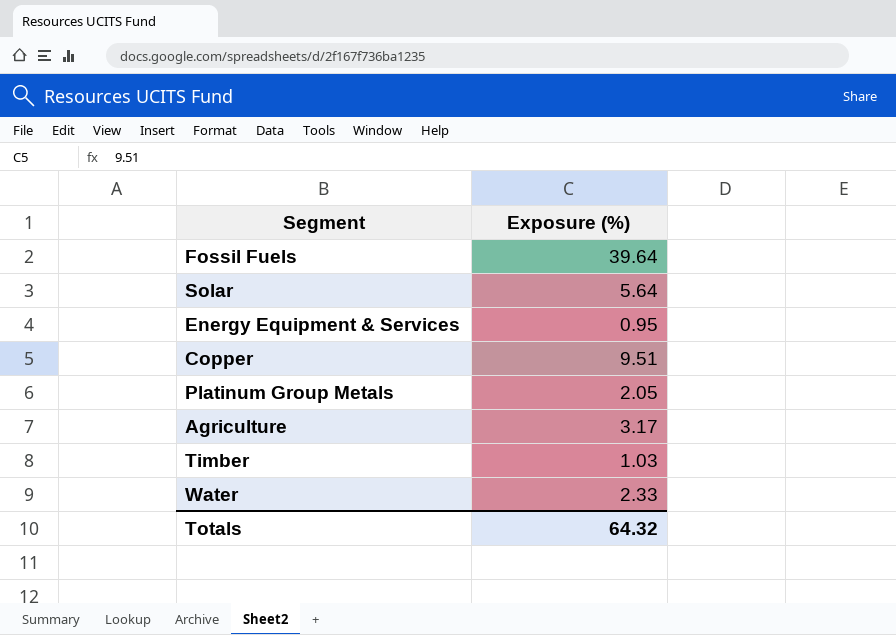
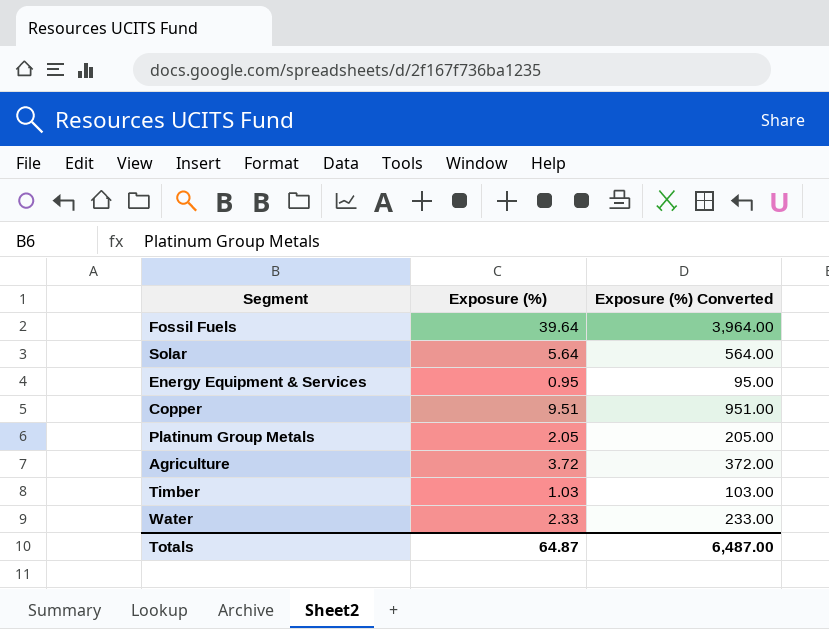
column Exposure (%) Converted | formula: none -> [Exposure (%)] * 100
Agriculture | Exposure (%): 3.17 -> 3.72
Totals | Exposure (%): 64.32 -> 64.87

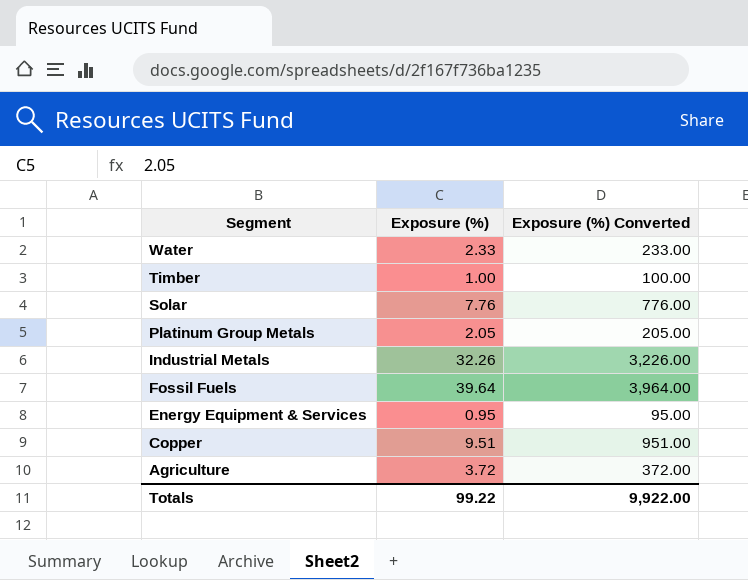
row order: none -> Segment descending
Timber | Exposure (%): 1.03 -> 1.00
Timber | Exposure (%) Converted: 103.00 -> 100.00
Solar | Exposure (%): 5.64 -> 7.76
Solar | Exposure (%) Converted: 564.00 -> 776.00
row Industrial Metals: none -> 32.26 | 3,226.00
Totals | Exposure (%): 64.87 -> 99.22
Totals | Exposure (%) Converted: 6,487.00 -> 9,922.00

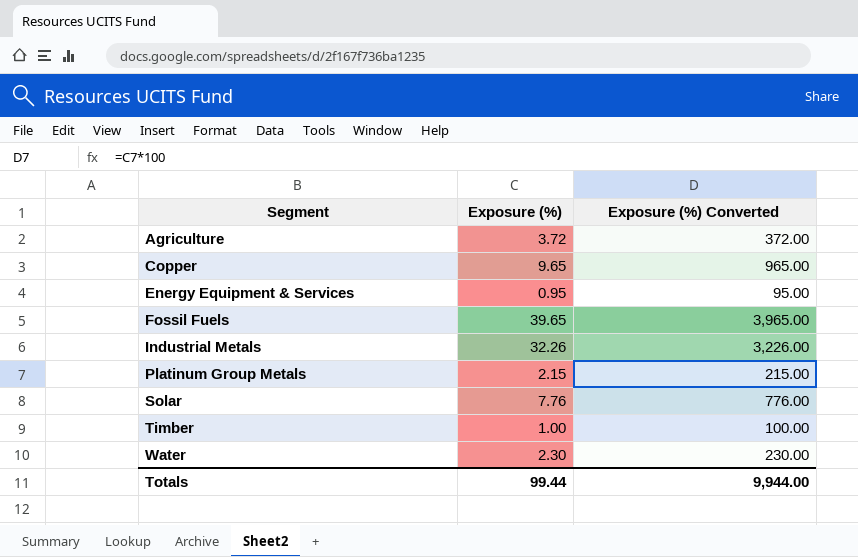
row order: Segment descending -> Segment ascending
Copper | Exposure (%): 9.51 -> 9.65
Copper | Exposure (%) Converted: 951.00 -> 965.00
Fossil Fuels | Exposure (%): 39.64 -> 39.65
Fossil Fuels | Exposure (%) Converted: 3,964.00 -> 3,965.00
Platinum Group Metals | Exposure (%): 2.05 -> 2.15
Platinum Group Metals | Exposure (%) Converted: 205.00 -> 215.00
Water | Exposure (%): 2.33 -> 2.30
Water | Exposure (%) Converted: 233.00 -> 230.00
Totals | Exposure (%): 99.22 -> 99.44
Totals | Exposure (%) Converted: 9,922.00 -> 9,944.00

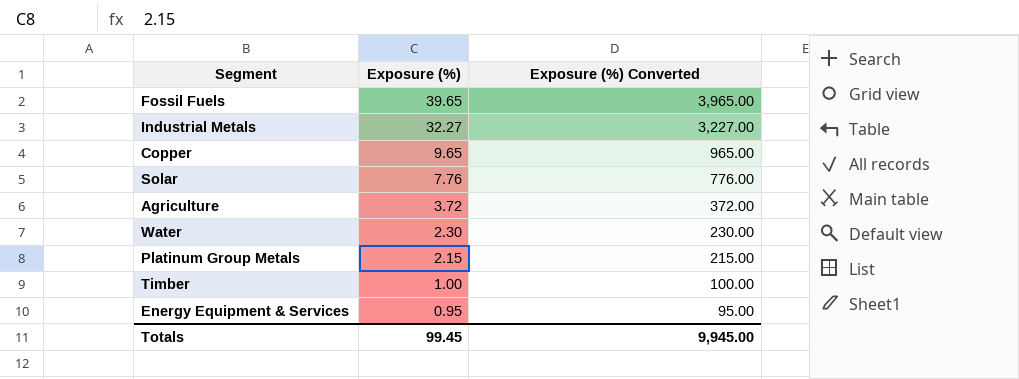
row order: Segment ascending -> Exposure (%) descending
Industrial Metals | Exposure (%): 32.26 -> 32.27
Industrial Metals | Exposure (%) Converted: 3,226.00 -> 3,227.00
Totals | Exposure (%): 99.44 -> 99.45
Totals | Exposure (%) Converted: 9,944.00 -> 9,945.00

